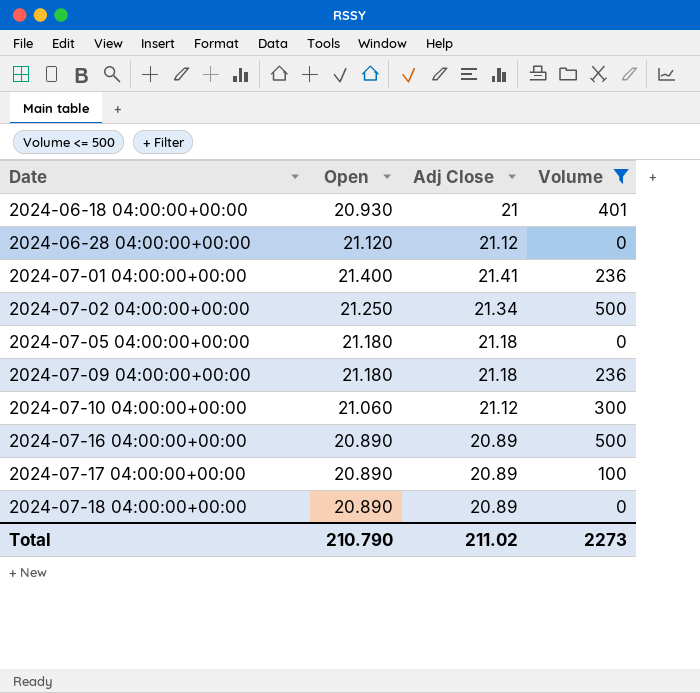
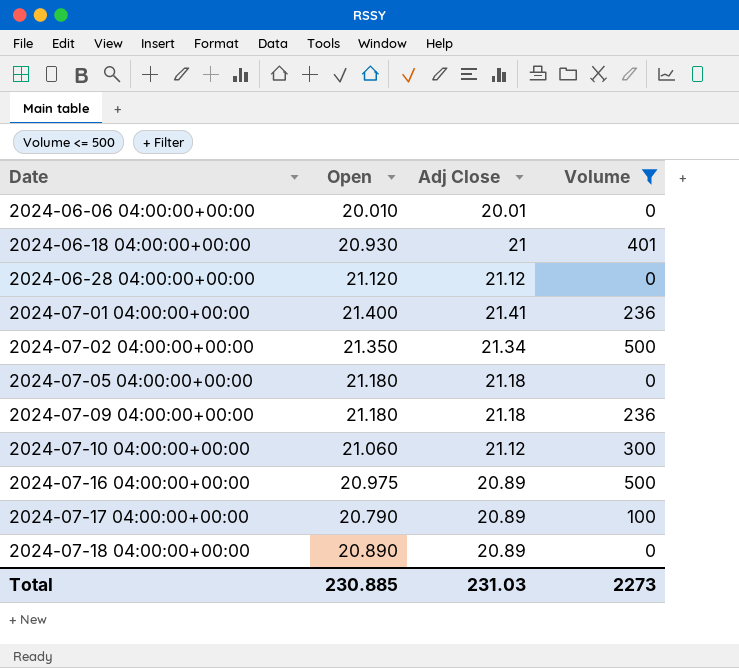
row 2024-06-06 04:00:00+00:00: none -> 20.010 | 20.01 | 0
2024-07-02 04:00:00+00:00 | Open: 21.250 -> 21.350
2024-07-16 04:00:00+00:00 | Open: 20.890 -> 20.975
2024-07-17 04:00:00+00:00 | Open: 20.890 -> 20.790
Total | Open: 210.790 -> 230.885
Total | Adj Close: 211.02 -> 231.03

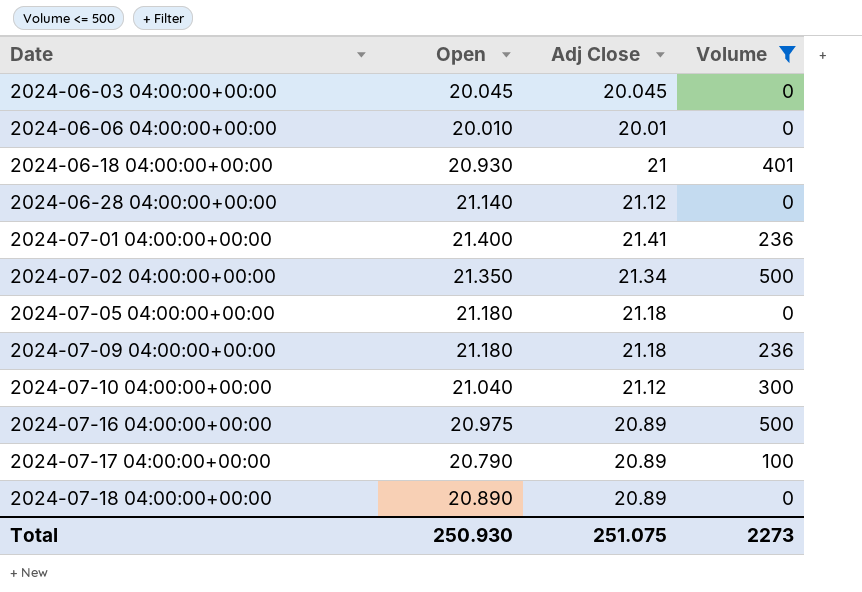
row 2024-06-03 04:00:00+00:00: none -> 20.045 | 20.045 | 0
2024-06-28 04:00:00+00:00 | Open: 21.120 -> 21.140
2024-07-10 04:00:00+00:00 | Open: 21.060 -> 21.040
Total | Open: 230.885 -> 250.930
Total | Adj Close: 231.03 -> 251.075

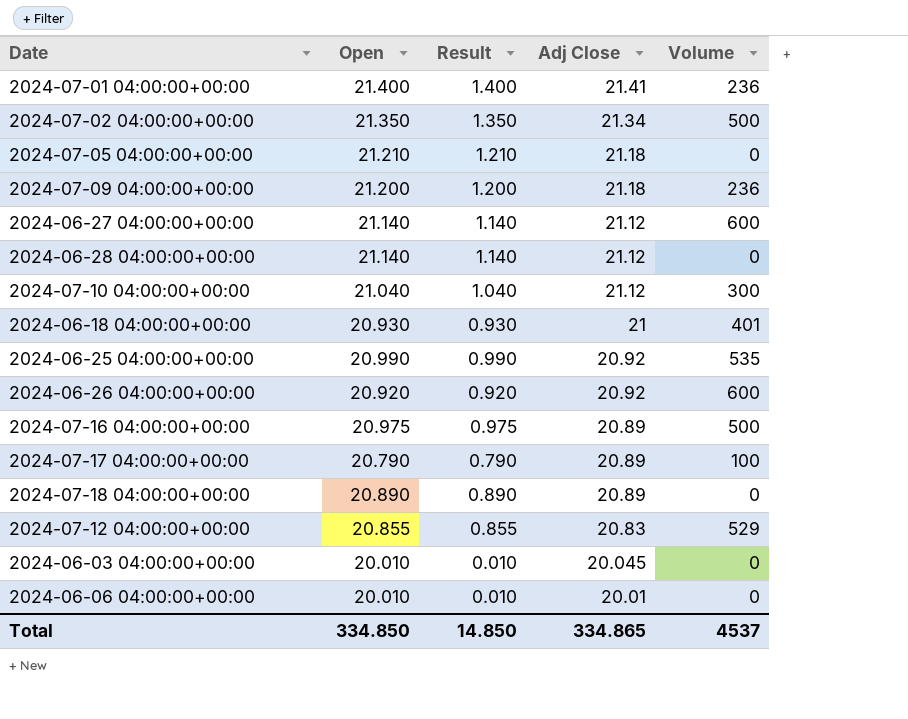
filter: Volume <= 500 -> none
row order: Date ascending -> Adj Close descending
column Result | formula: none -> [Open] - 20
2024-07-05 04:00:00+00:00 | Open: 21.180 -> 21.210
2024-07-09 04:00:00+00:00 | Open: 21.180 -> 21.200
2024-06-03 04:00:00+00:00 | Open: 20.045 -> 20.010
Total | Open: 250.930 -> 334.850
Total | Adj Close: 251.075 -> 334.865
Total | Volume: 2273 -> 4537

